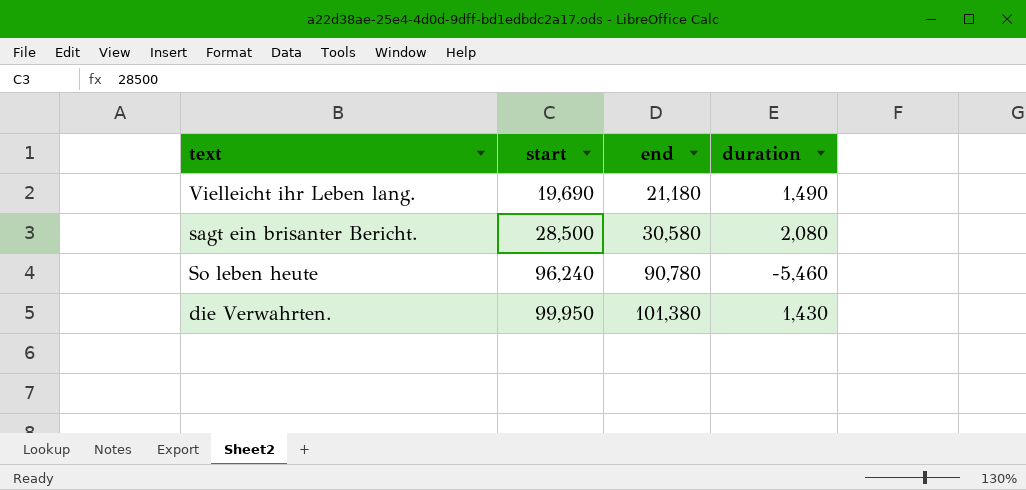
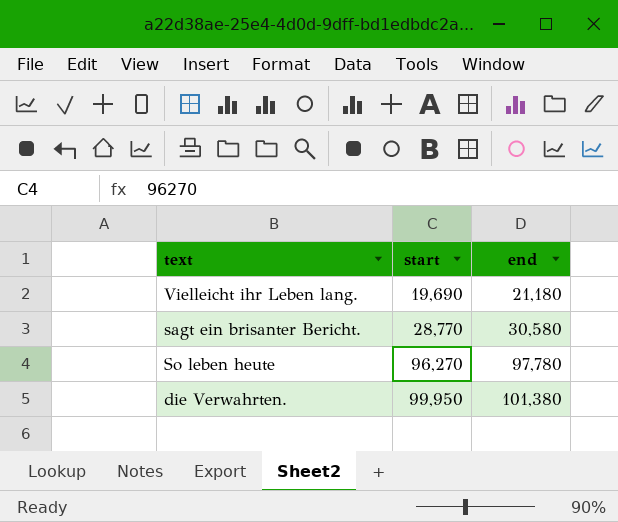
column duration | formula: [end] - [start] -> none
sagt ein brisanter Bericht. | start: 28,500 -> 28,770
So leben heute | start: 96,240 -> 96,270
So leben heute | end: 90,780 -> 97,780

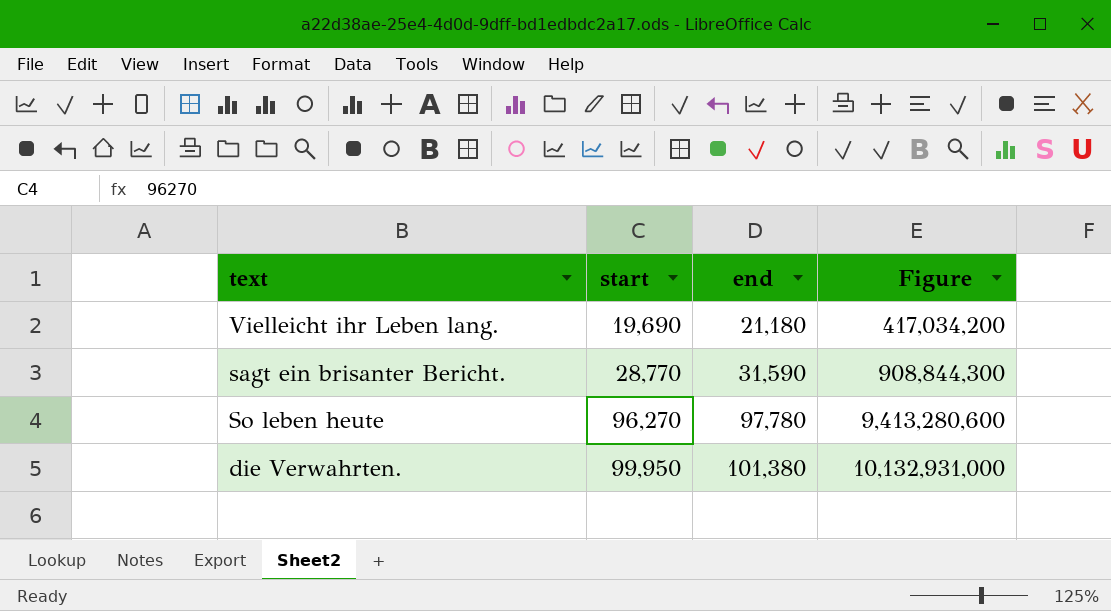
column Figure | formula: none -> [start] * [end]
sagt ein brisanter Bericht. | end: 30,580 -> 31,590

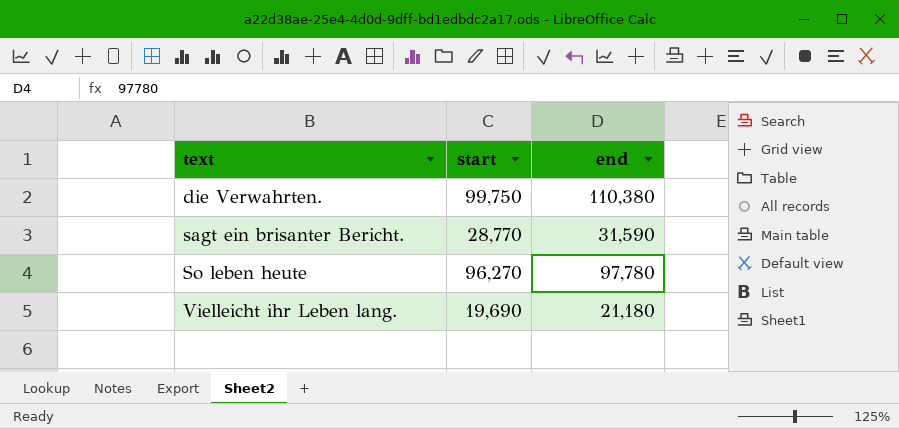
row order: start ascending -> text ascending
column Figure | formula: [start] * [end] -> none
die Verwahrten. | start: 99,950 -> 99,750
die Verwahrten. | end: 101,380 -> 110,380

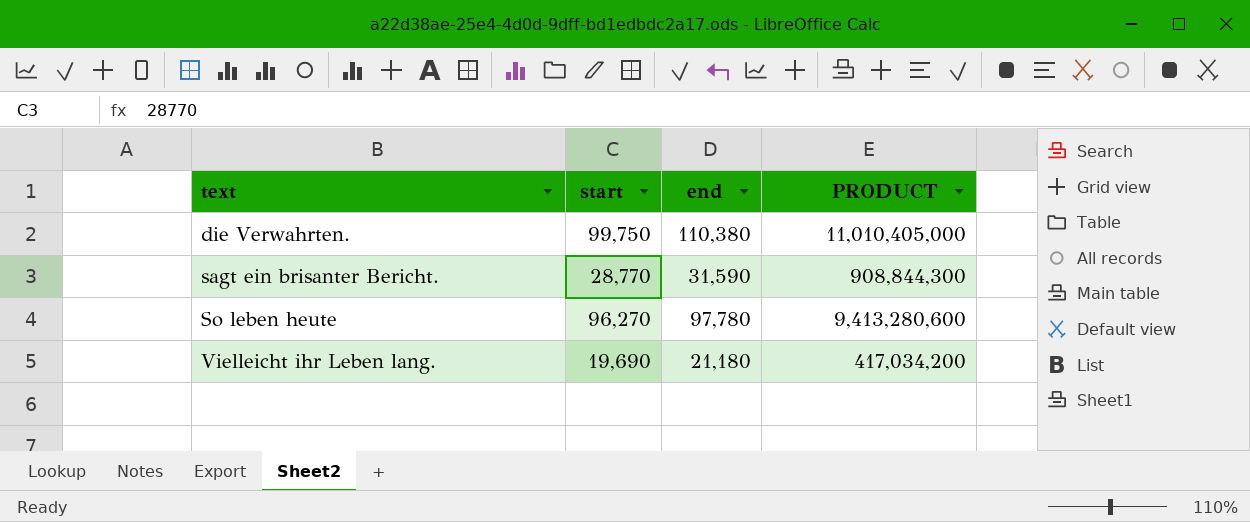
column PRODUCT | formula: none -> [start] * [end]

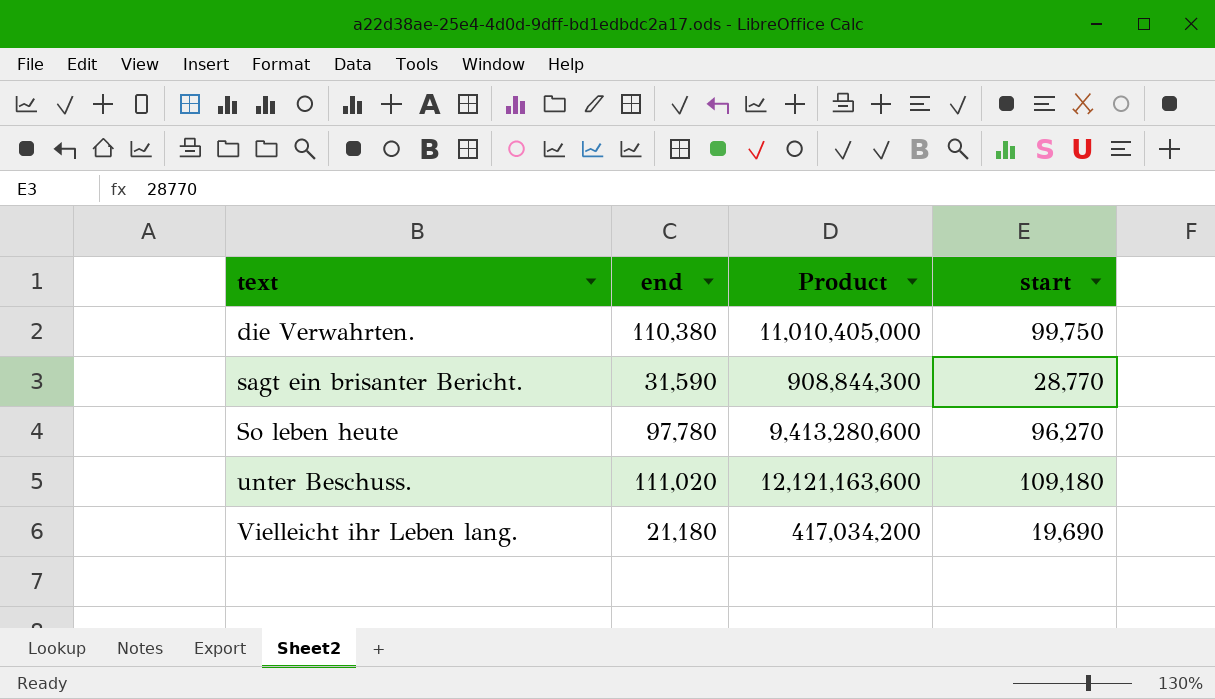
column name: PRODUCT -> Product
column start | position: 2 -> 4
row unter Beschuss.: none -> 111,020 | 12,121,163,600 | 109,180

